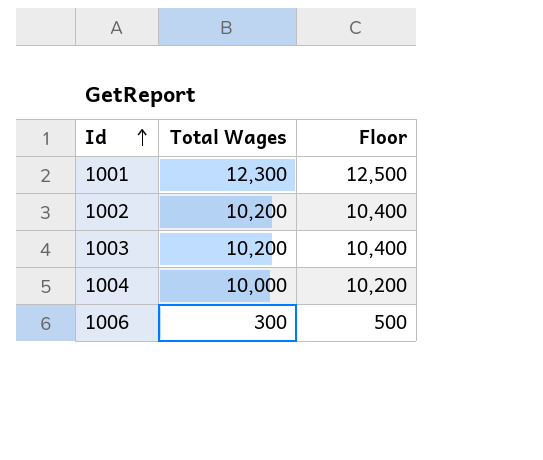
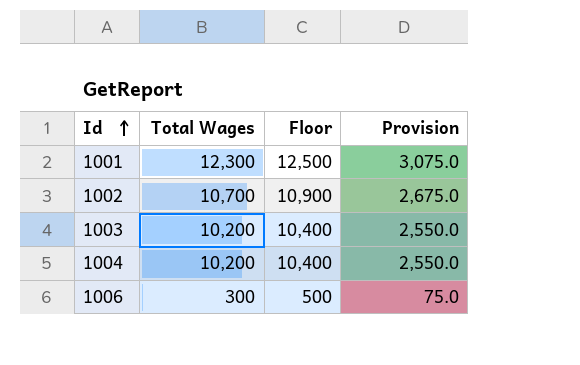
column Provision | formula: none -> [Total Wages] * 0.25
1002 | Total Wages: 10,200 -> 10,700
1002 | Floor: 10,400 -> 10,900
1004 | Total Wages: 10,000 -> 10,200
1004 | Floor: 10,200 -> 10,400

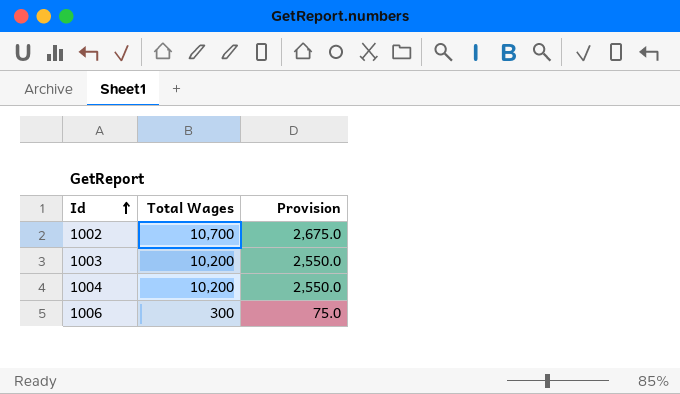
column Floor | formula: [Total Wages] + 200 -> none
row 1001: 12,300 | 12,500 | 3,075.0 -> none

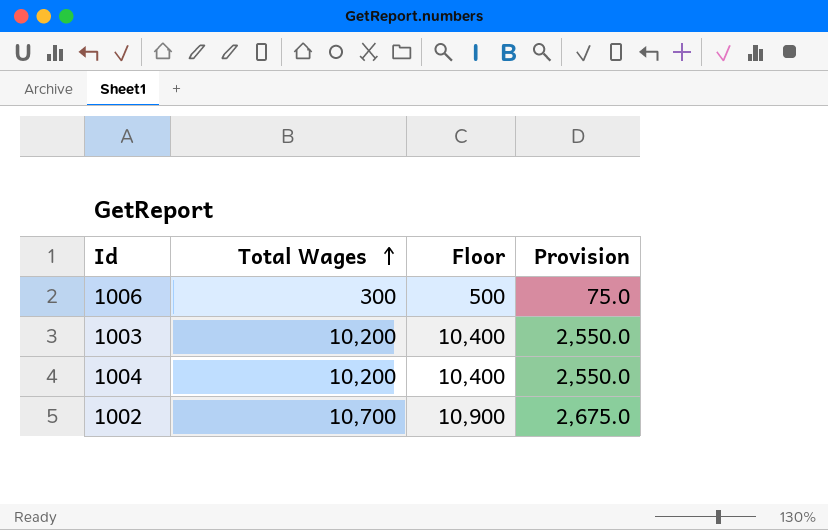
row order: Id ascending -> Total Wages ascending
column Floor | formula: none -> [Total Wages] + 200

